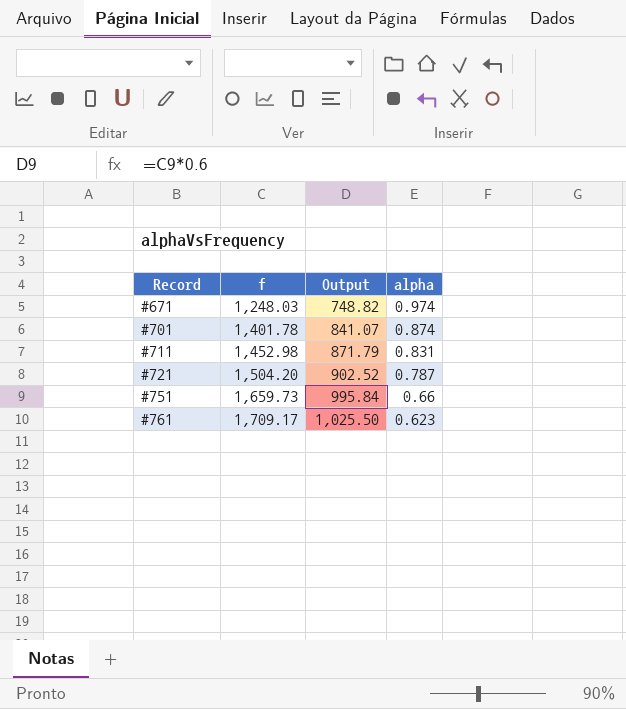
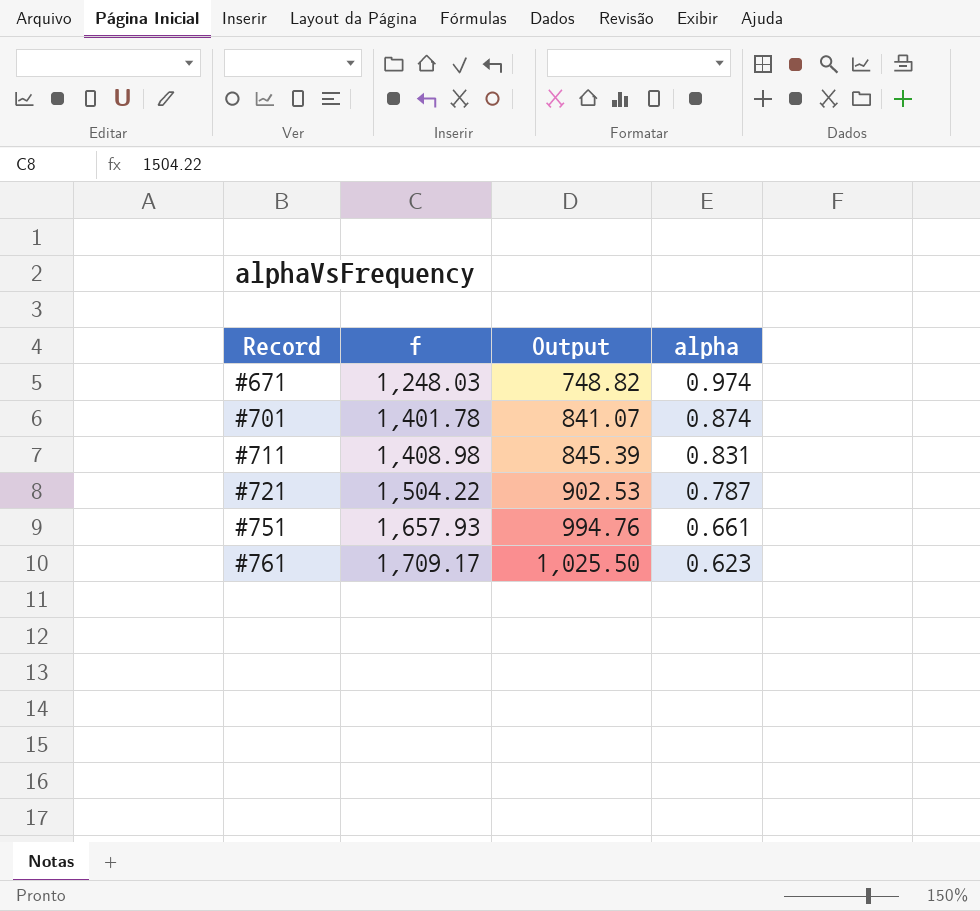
#711 | f: 1,452.98 -> 1,408.98
#711 | Output: 871.79 -> 845.39
#721 | f: 1,504.20 -> 1,504.22
#721 | Output: 902.52 -> 902.53
#751 | f: 1,659.73 -> 1,657.93
#751 | Output: 995.84 -> 994.76
#751 | alpha: 0.66 -> 0.661

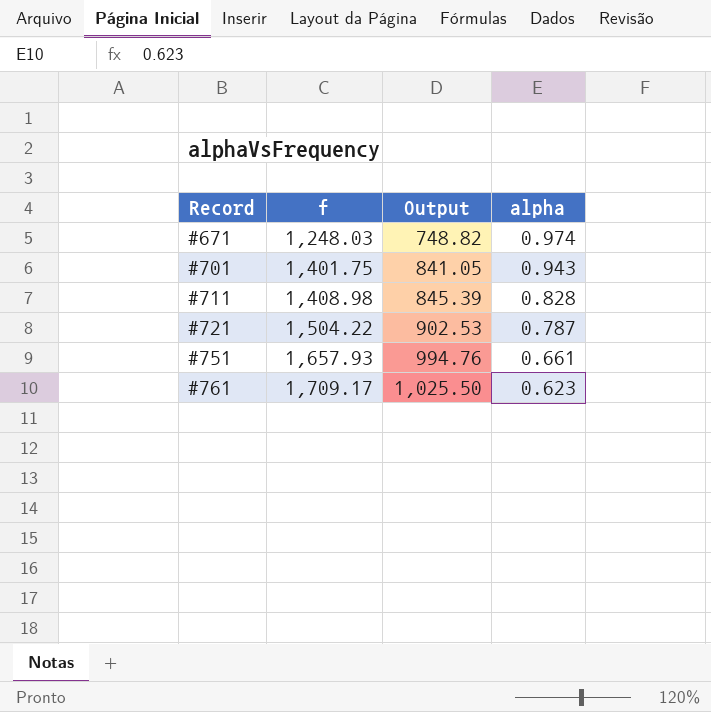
#701 | f: 1,401.78 -> 1,401.75
#701 | Output: 841.07 -> 841.05
#701 | alpha: 0.874 -> 0.943
#711 | alpha: 0.831 -> 0.828

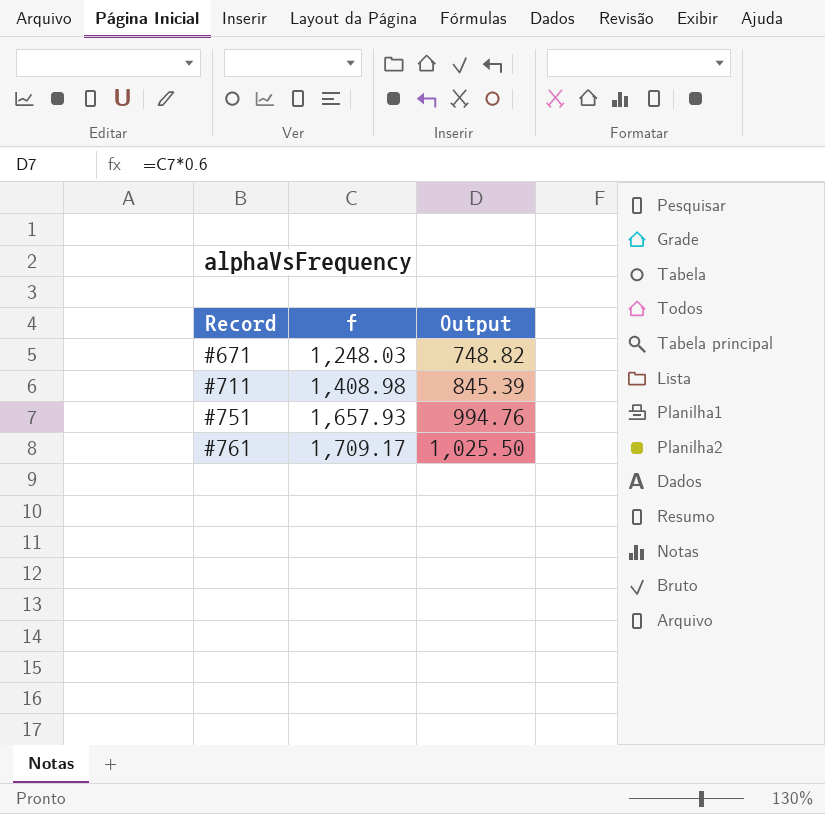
column alpha | position: 4 -> none
row #701: 1,401.75 | 841.05 | 0.943 -> none
row #721: 1,504.22 | 902.53 | 0.787 -> none

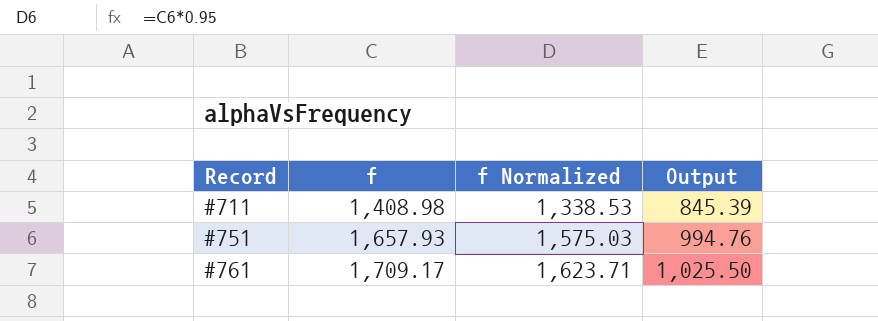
column f Normalized | formula: none -> [f] * 0.95
row #671: 1,248.03 | 748.82 -> none

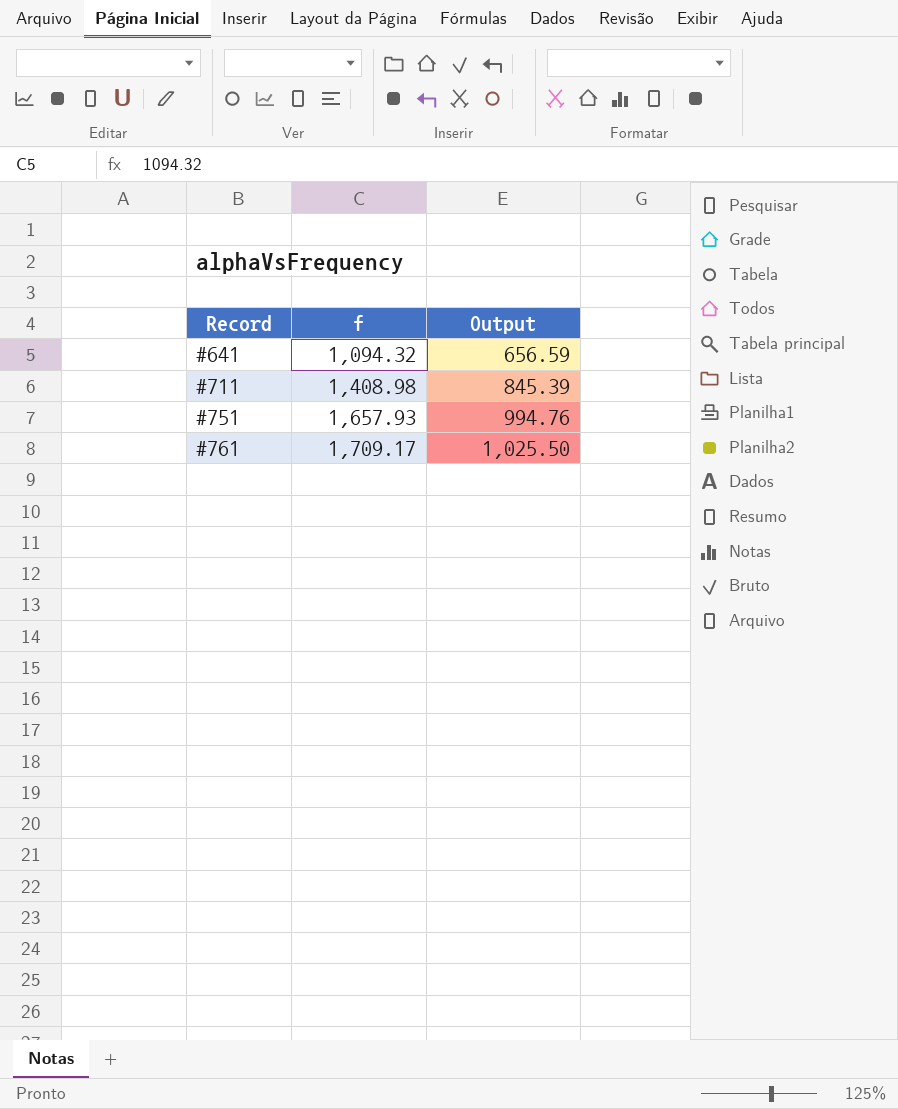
column f Normalized | formula: [f] * 0.95 -> none
row #641: none -> 1,094.32 | 656.59

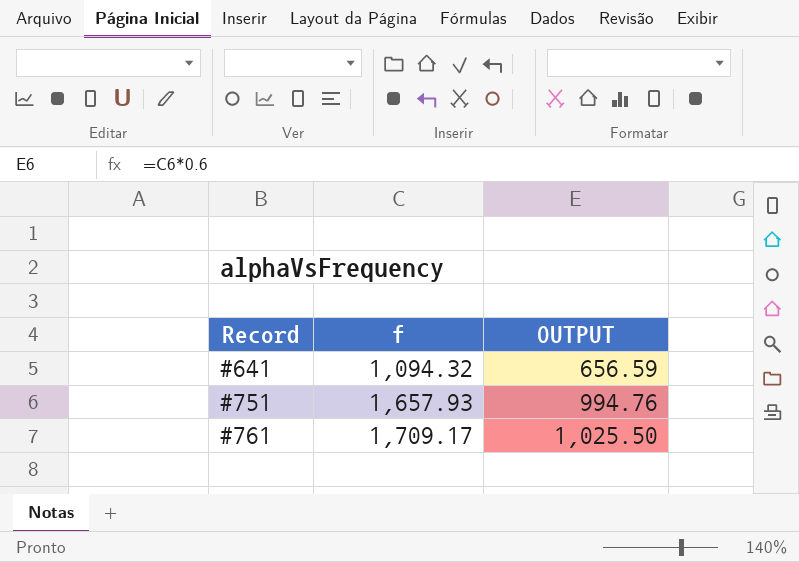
column name: Output -> OUTPUT
row #711: 1,408.98 | 845.39 -> none

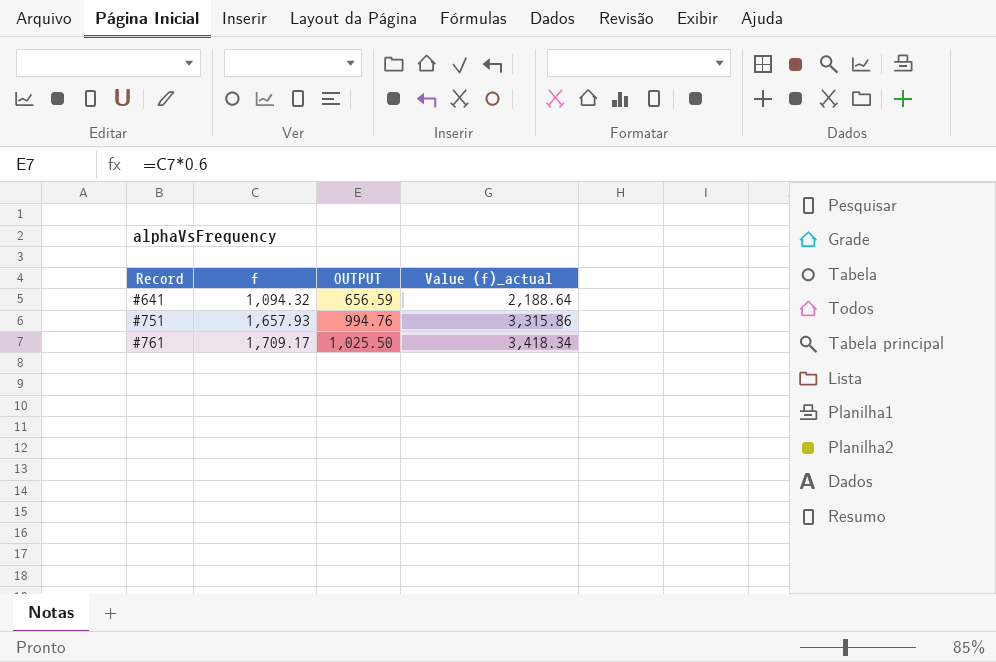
column Value (f)_actual | formula: none -> [f] * 2

